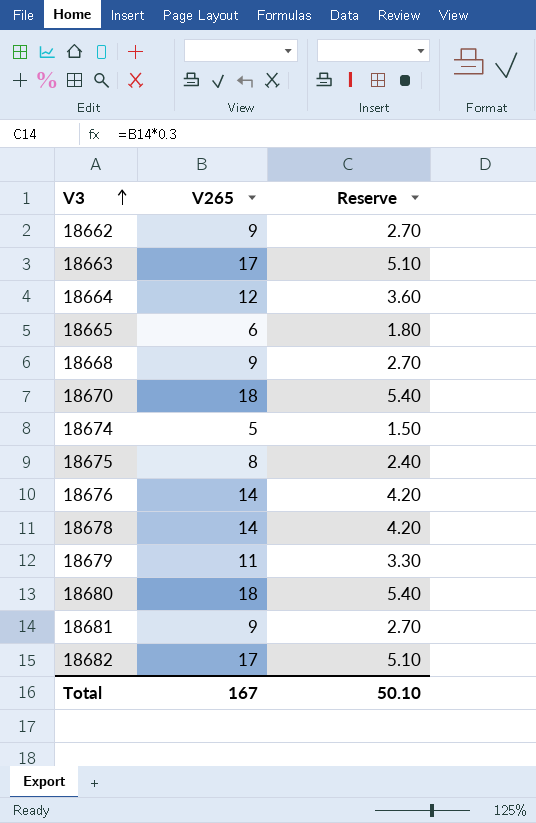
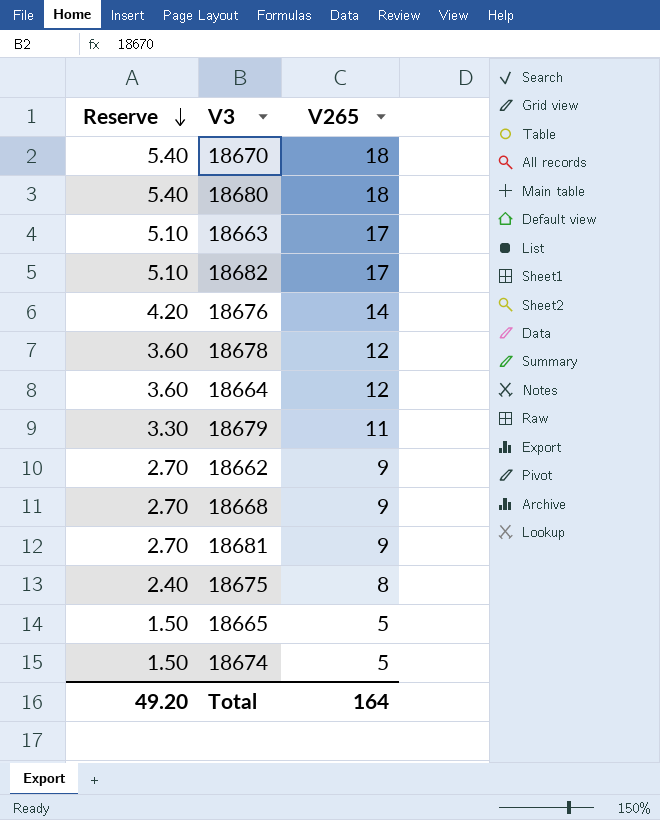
row order: V3 ascending -> Reserve descending
column Reserve | position: 3 -> 1
18678 | Reserve: 4.20 -> 3.60
18678 | V265: 14 -> 12
18665 | Reserve: 1.80 -> 1.50
18665 | V265: 6 -> 5
Total | Reserve: 50.10 -> 49.20
Total | V265: 167 -> 164

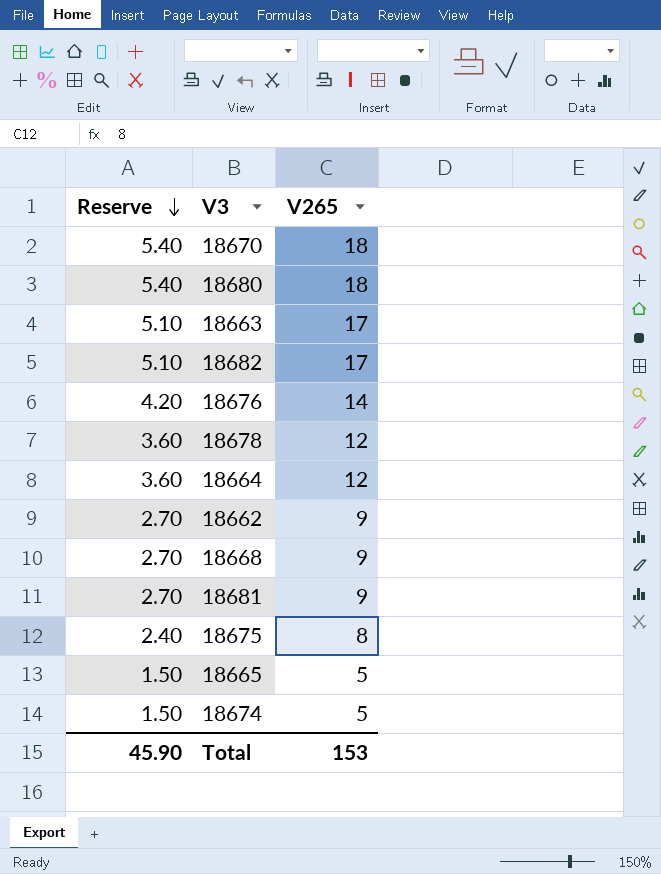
row 18679: 3.30 | 11 -> none
Total | Reserve: 49.20 -> 45.90
Total | V265: 164 -> 153

